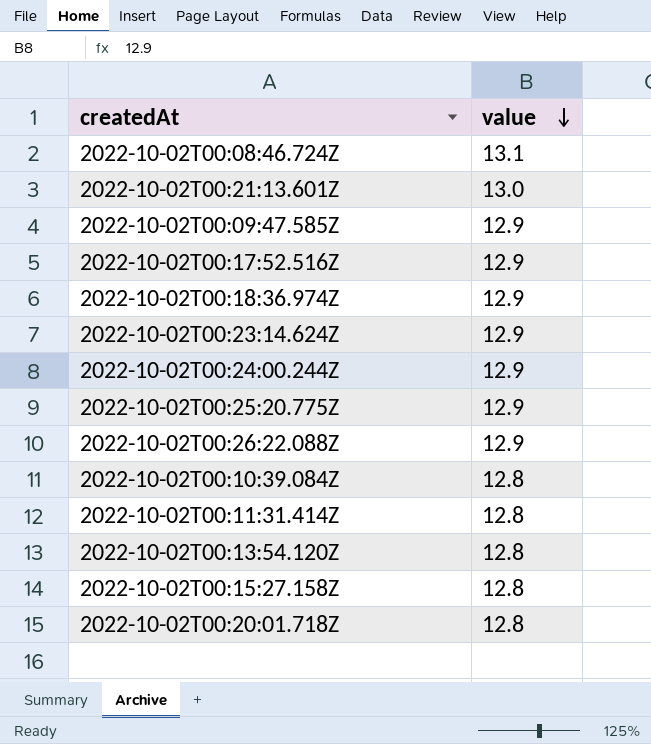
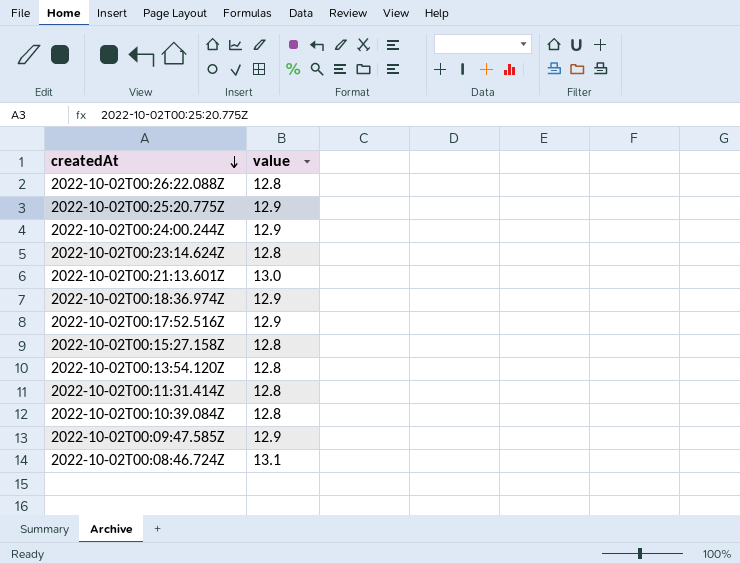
row order: value descending -> createdAt descending
row 2022-10-02T00:20:01.718Z: 12.8 -> none
2022-10-02T00:26:22.088Z | value: 12.9 -> 12.8
2022-10-02T00:23:14.624Z | value: 12.9 -> 12.8

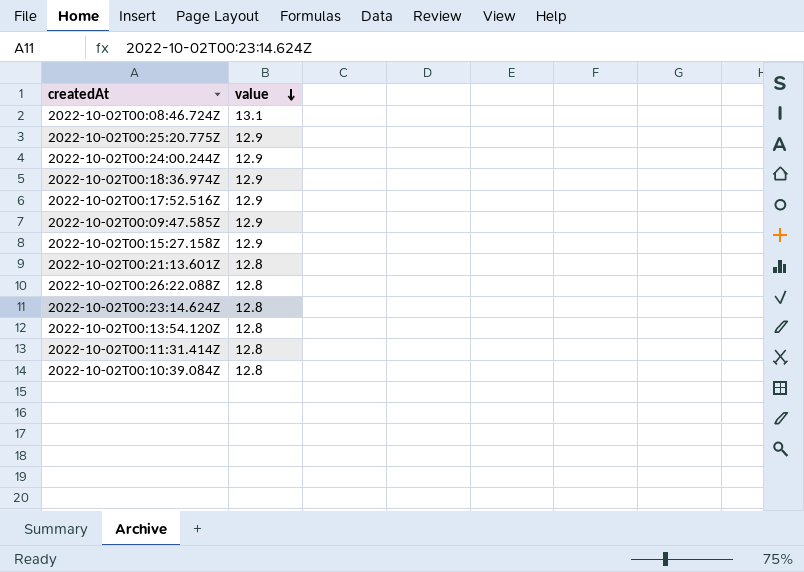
row order: createdAt descending -> value descending
2022-10-02T00:15:27.158Z | value: 12.8 -> 12.9
2022-10-02T00:21:13.601Z | value: 13.0 -> 12.8

